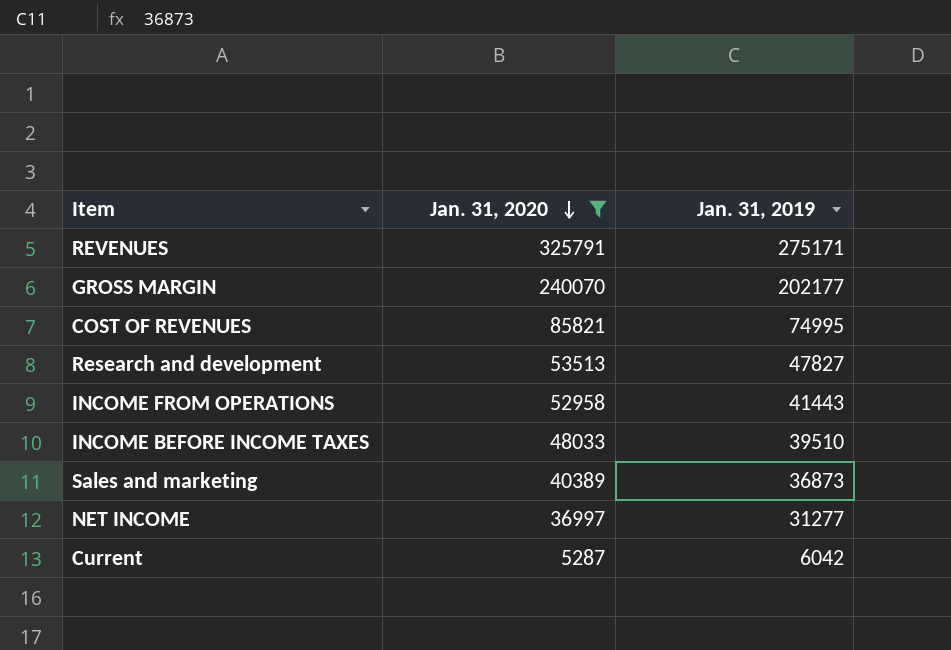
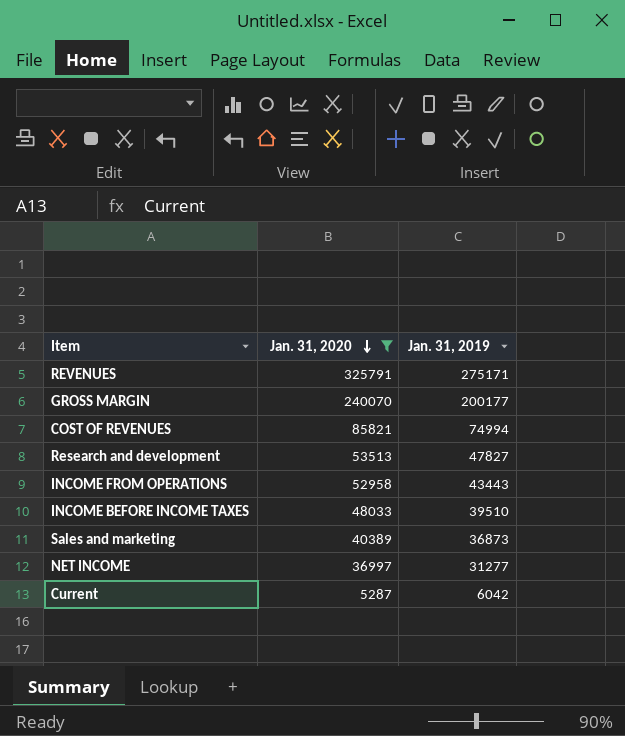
GROSS MARGIN | Jan. 31, 2019: 202177 -> 200177
COST OF REVENUES | Jan. 31, 2019: 74995 -> 74994
INCOME FROM OPERATIONS | Jan. 31, 2019: 41443 -> 43443

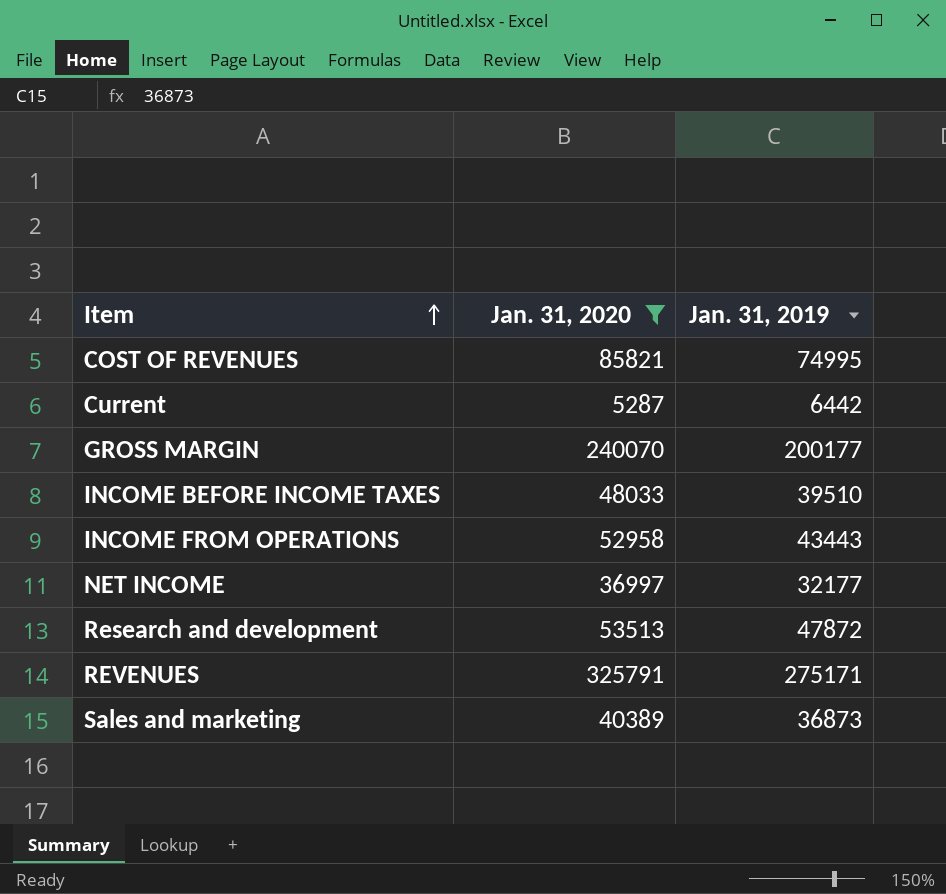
row order: Jan. 31, 2020 descending -> Item ascending
COST OF REVENUES | Jan. 31, 2019: 74994 -> 74995
Current | Jan. 31, 2019: 6042 -> 6442
NET INCOME | Jan. 31, 2019: 31277 -> 32177
Research and development | Jan. 31, 2019: 47827 -> 47872

